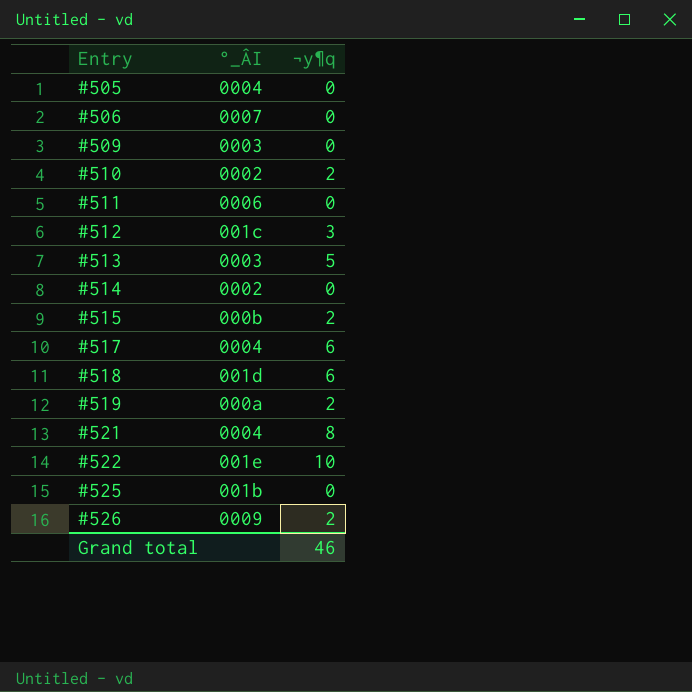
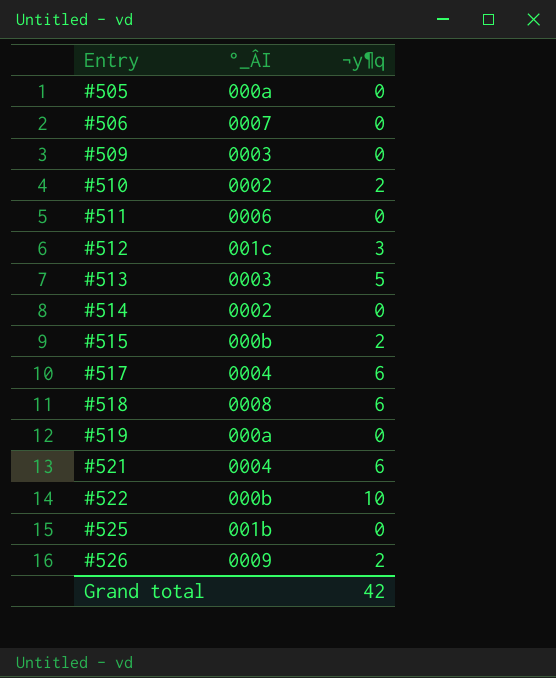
#505 | °_ÂI: 0004 -> 000a
#518 | °_ÂI: 001d -> 0008
#519 | ¬y¶q: 2 -> 0
#521 | ¬y¶q: 8 -> 6
#522 | °_ÂI: 001e -> 000b
Grand total | ¬y¶q: 46 -> 42

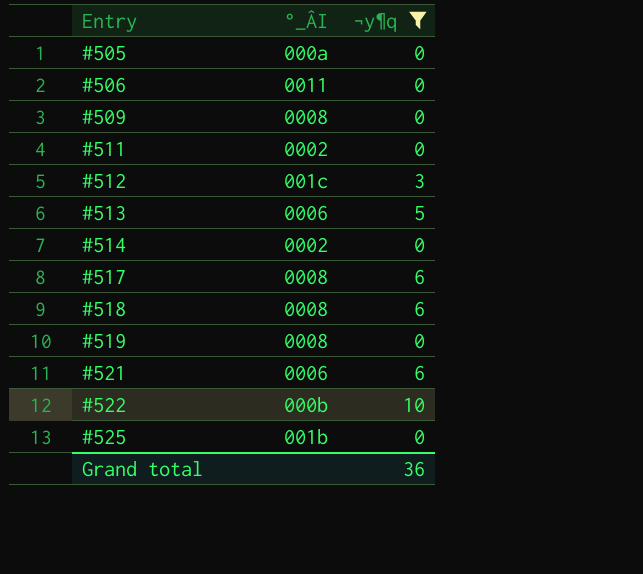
filter: none -> ¬y¶q != 2
#506 | °_ÂI: 0007 -> 0011
#509 | °_ÂI: 0003 -> 0008
#511 | °_ÂI: 0006 -> 0002
#513 | °_ÂI: 0003 -> 0006
#517 | °_ÂI: 0004 -> 0008
#519 | °_ÂI: 000a -> 0008
#521 | °_ÂI: 0004 -> 0006
Grand total | ¬y¶q: 42 -> 36

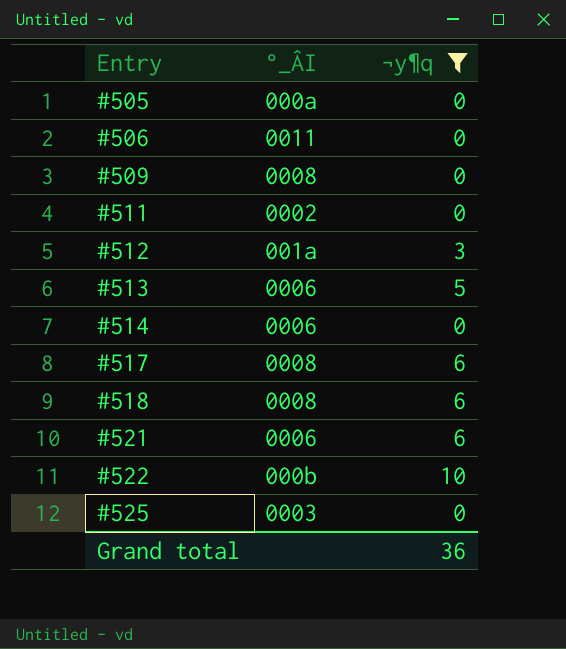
row #519: 0008 | 0 -> none
#512 | °_ÂI: 001c -> 001a
#514 | °_ÂI: 0002 -> 0006
#525 | °_ÂI: 001b -> 0003

